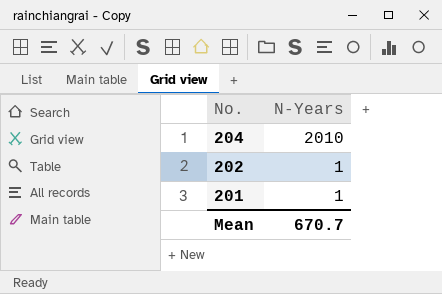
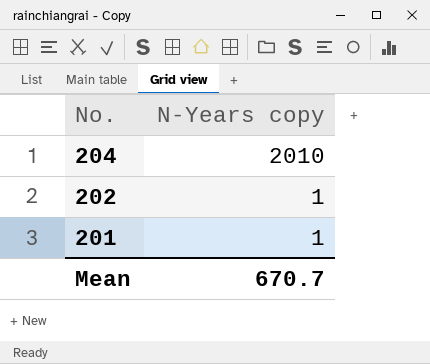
column name: N-Years -> N-Years copy

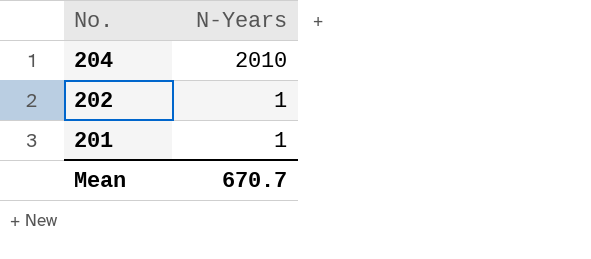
column name: N-Years copy -> N-Years

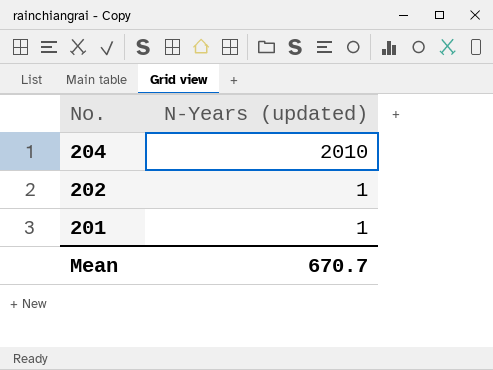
column name: N-Years -> N-Years (updated)

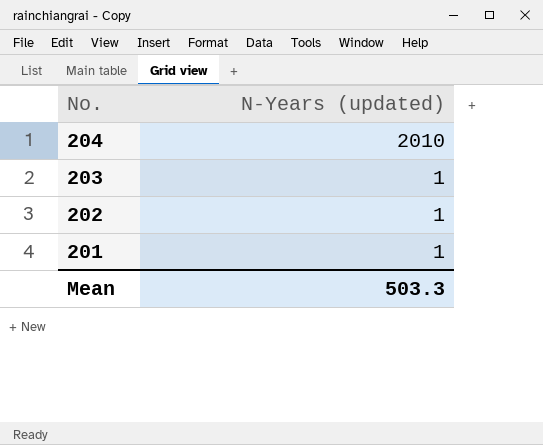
row 203: none -> 1
Mean | N-Years (updated): 670.7 -> 503.3

